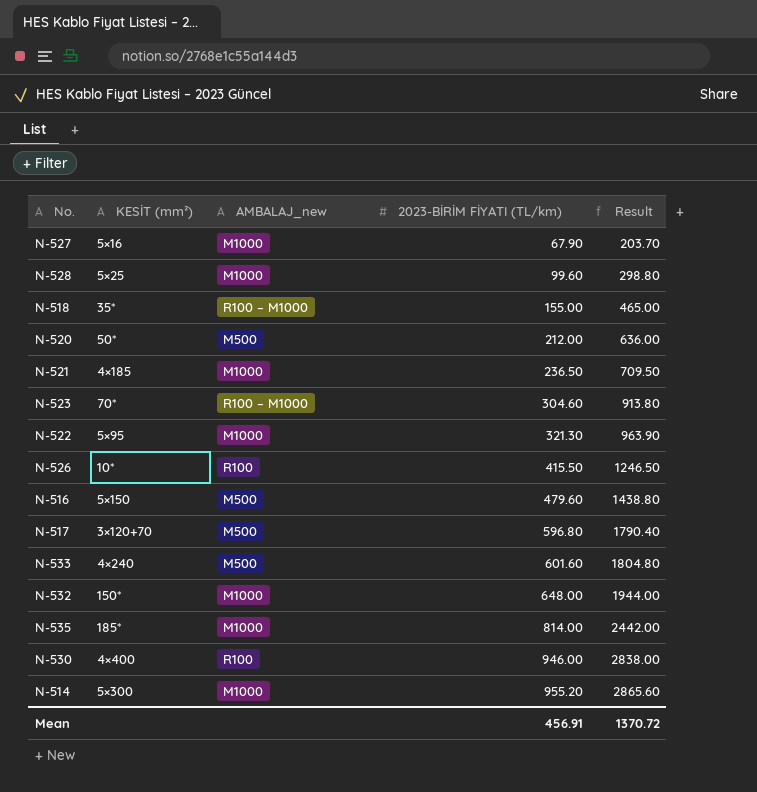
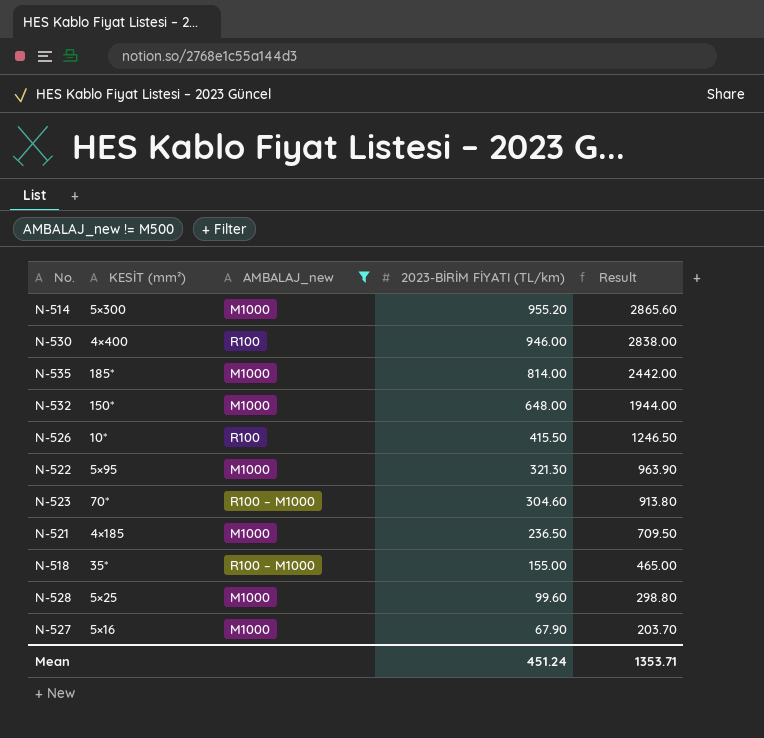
filter: none -> AMBALAJ_new != M500
row order: 2023-BİRİM FİYATI (TL/km) ascending -> 2023-BİRİM FİYATI (TL/km) descending
Mean | 2023-BİRİM FİYATI (TL/km): 456.91 -> 451.24
Mean | Result: 1370.72 -> 1353.71

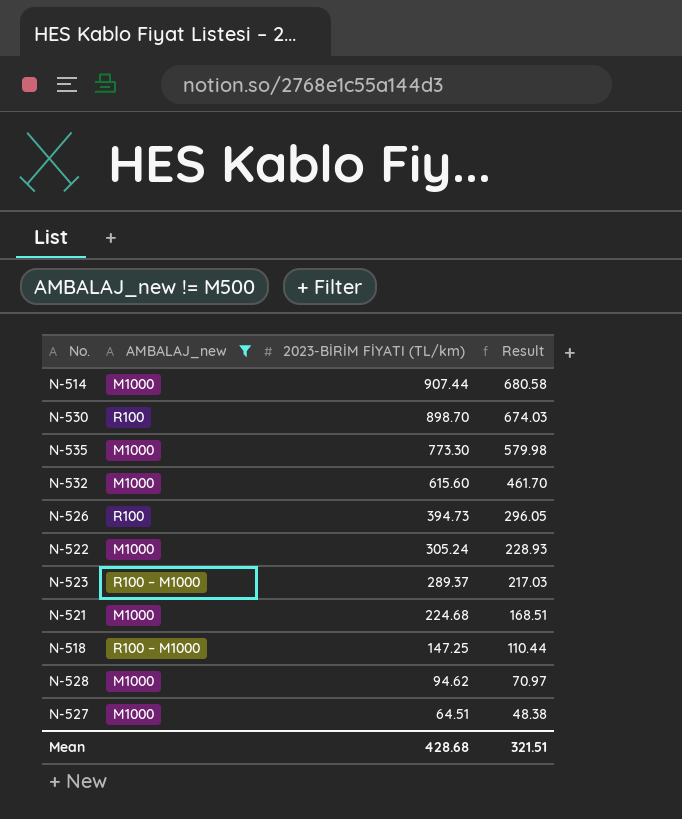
column KESİT (mm²) | position: 2 -> none
column Result | formula: [2023-BİRİM FİYATI (TL/km)] * 3 -> [2023-BİRİM FİYATI (TL/km)] * 0.75
N-514 | 2023-BİRİM FİYATI (TL/km): 955.20 -> 907.44
N-530 | 2023-BİRİM FİYATI (TL/km): 946.00 -> 898.70
N-535 | 2023-BİRİM FİYATI (TL/km): 814.00 -> 773.30
N-532 | 2023-BİRİM FİYATI (TL/km): 648.00 -> 615.60
N-526 | 2023-BİRİM FİYATI (TL/km): 415.50 -> 394.73
N-522 | 2023-BİRİM FİYATI (TL/km): 321.30 -> 305.24
N-523 | 2023-BİRİM FİYATI (TL/km): 304.60 -> 289.37
N-521 | 2023-BİRİM FİYATI (TL/km): 236.50 -> 224.68
N-518 | 2023-BİRİM FİYATI (TL/km): 155.00 -> 147.25
N-528 | 2023-BİRİM FİYATI (TL/km): 99.60 -> 94.62
N-527 | 2023-BİRİM FİYATI (TL/km): 67.90 -> 64.51
Mean | 2023-BİRİM FİYATI (TL/km): 451.24 -> 428.68
Mean | Result: 1353.71 -> 321.51

